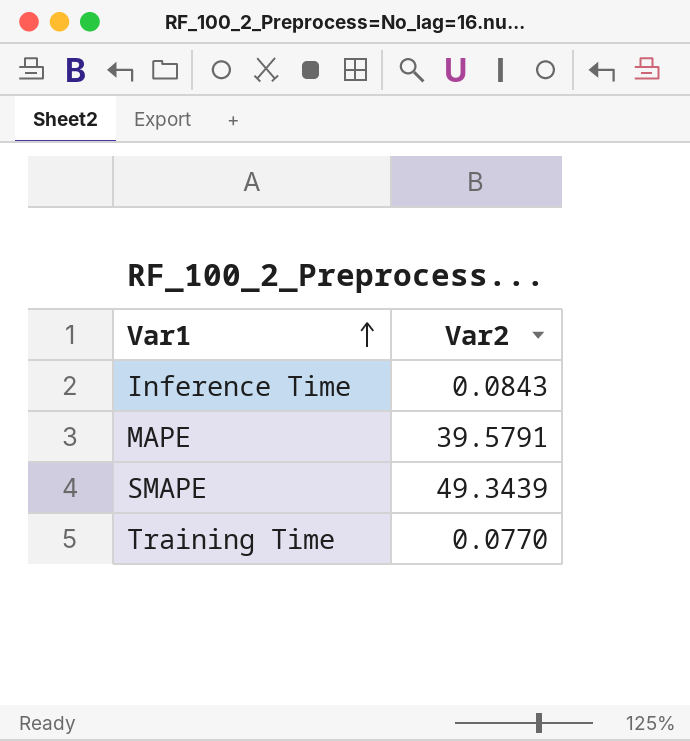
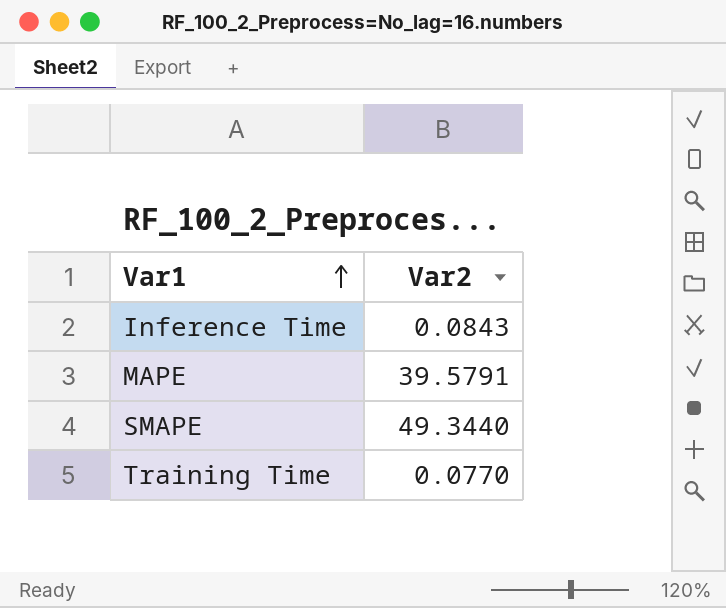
SMAPE | Var2: 49.3439 -> 49.3440

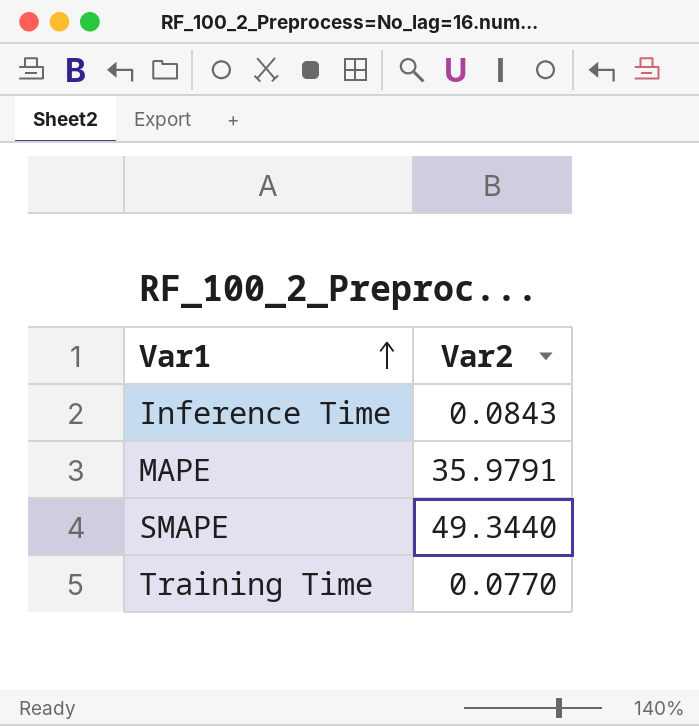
MAPE | Var2: 39.5791 -> 35.9791

